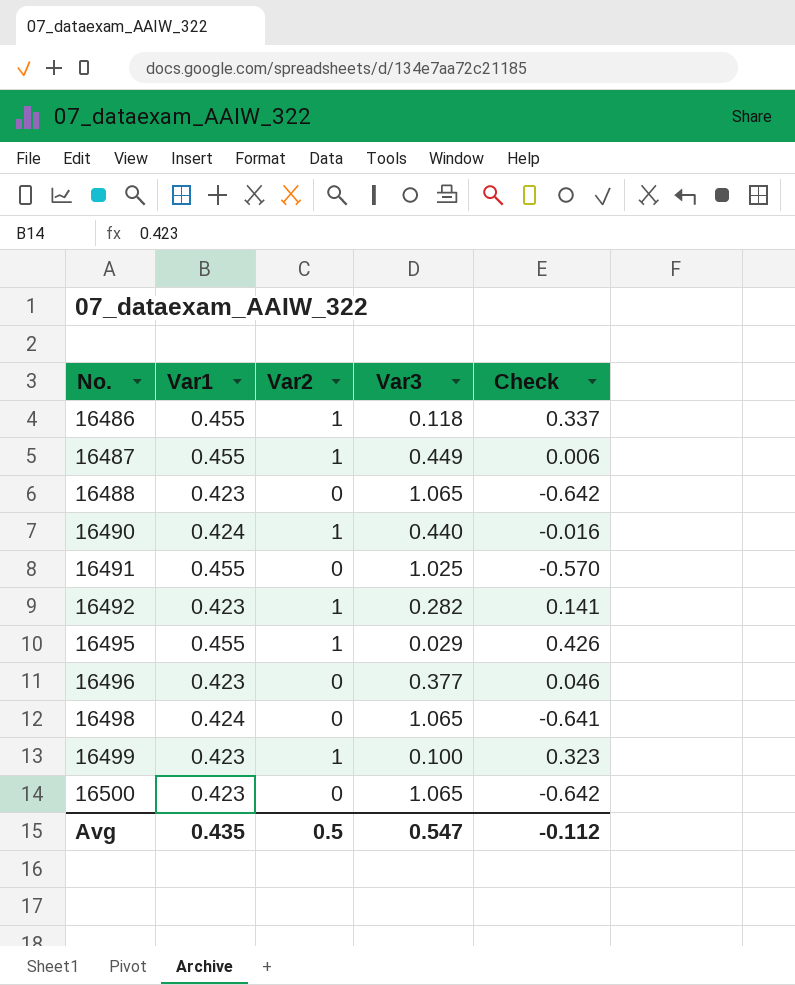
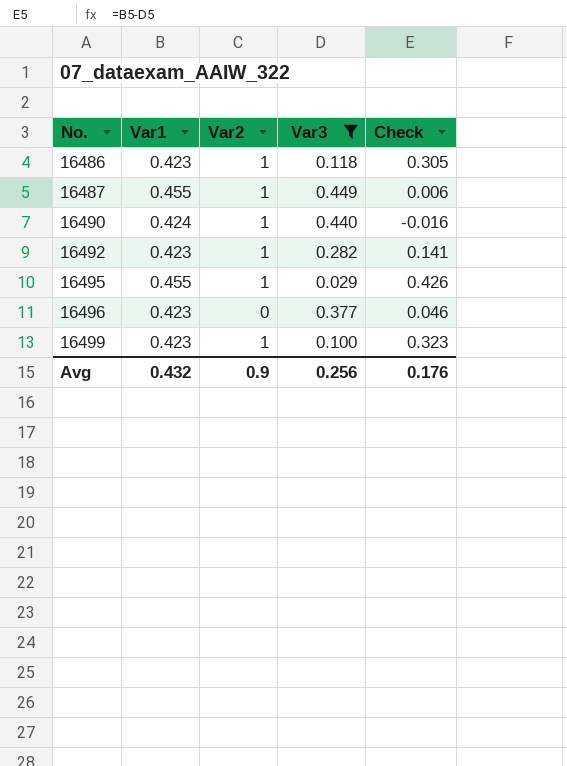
filter: none -> Var3 <= 0.449
16486 | Var1: 0.455 -> 0.423
16486 | Check: 0.337 -> 0.305
Avg | Var1: 0.435 -> 0.432
Avg | Var2: 0.5 -> 0.9
Avg | Var3: 0.547 -> 0.256
Avg | Check: -0.112 -> 0.176

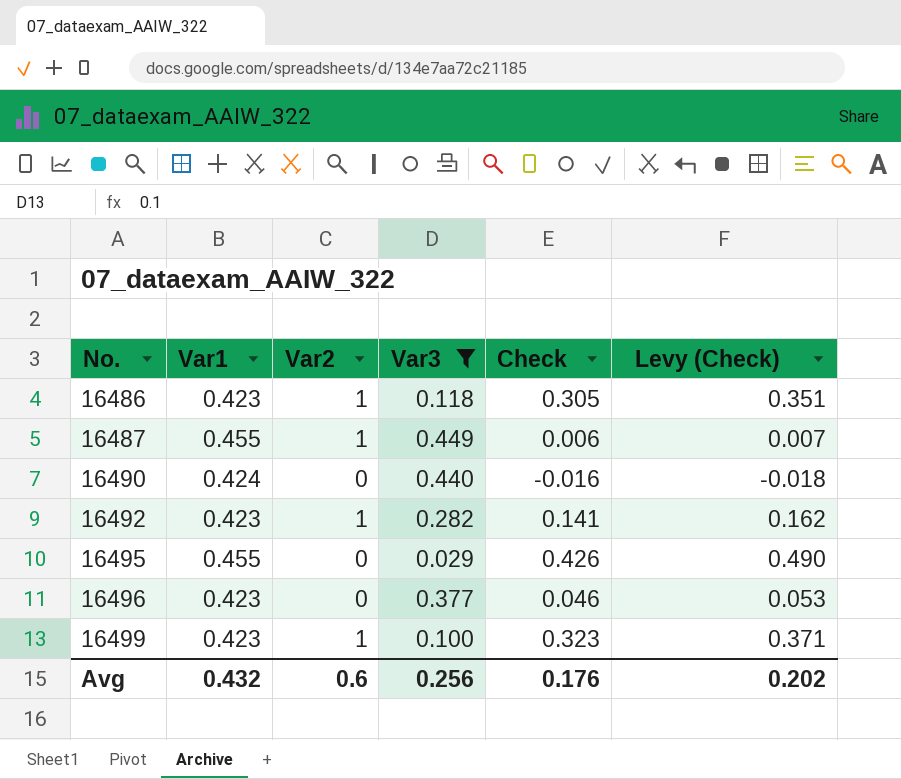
column Levy (Check) | formula: none -> [Check] * 1.15
16490 | Var2: 1 -> 0
16495 | Var2: 1 -> 0
Avg | Var2: 0.9 -> 0.6

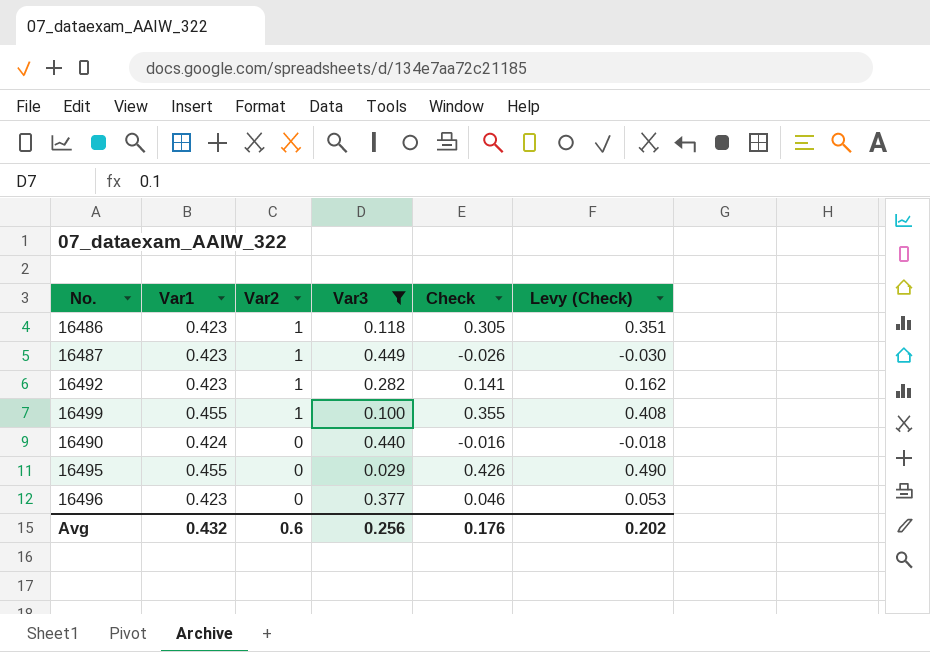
row order: No. ascending -> Var2 descending
16487 | Var1: 0.455 -> 0.423
16487 | Check: 0.006 -> -0.026
16487 | Levy (Check): 0.007 -> -0.030
16499 | Var1: 0.423 -> 0.455
16499 | Check: 0.323 -> 0.355
16499 | Levy (Check): 0.371 -> 0.408

